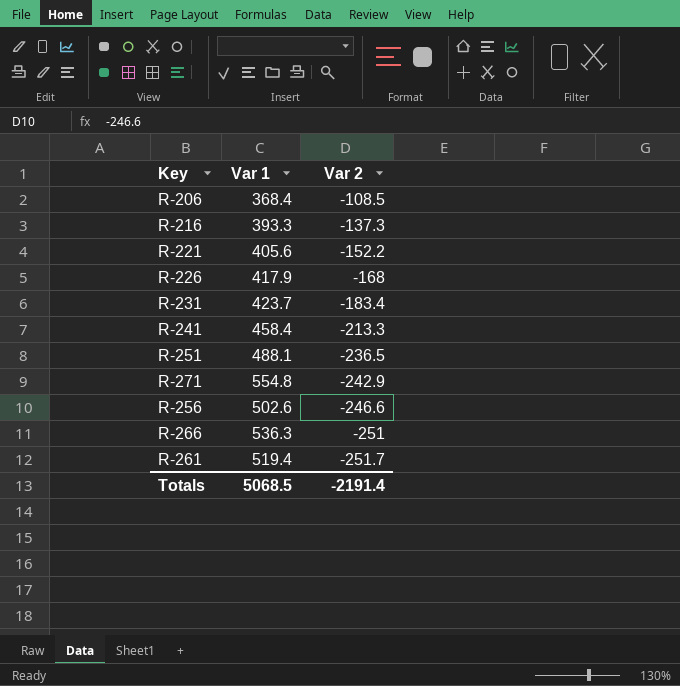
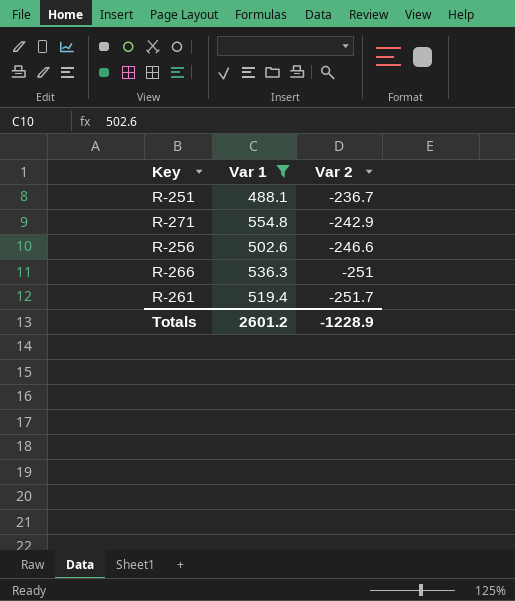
filter: none -> Var 1 >= 488.1
R-251 | Var 2: -236.5 -> -236.7
Totals | Var 1: 5068.5 -> 2601.2
Totals | Var 2: -2191.4 -> -1228.9

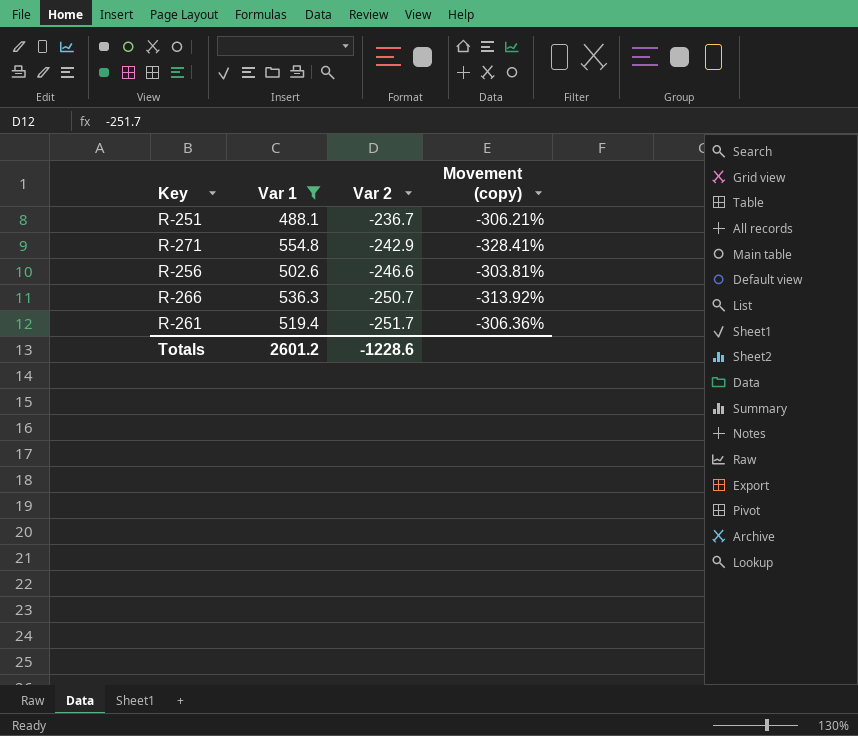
column Movement (copy) | formula: none -> ([Var 1] - [Var 2]) / [Var 2]
R-266 | Var 2: -251 -> -250.7
Totals | Var 2: -1228.9 -> -1228.6

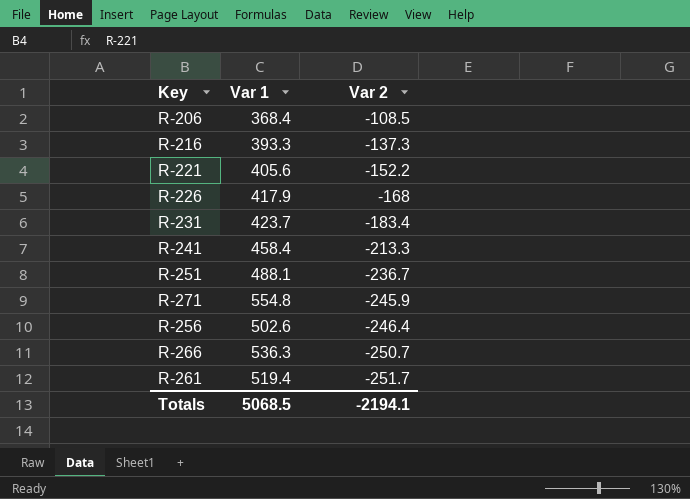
filter: Var 1 >= 488.1 -> none
column Movement (copy) | formula: ([Var 1] - [Var 2]) / [Var 2] -> none
R-271 | Var 2: -242.9 -> -245.9
R-256 | Var 2: -246.6 -> -246.4
Totals | Var 1: 2601.2 -> 5068.5
Totals | Var 2: -1228.6 -> -2194.1

